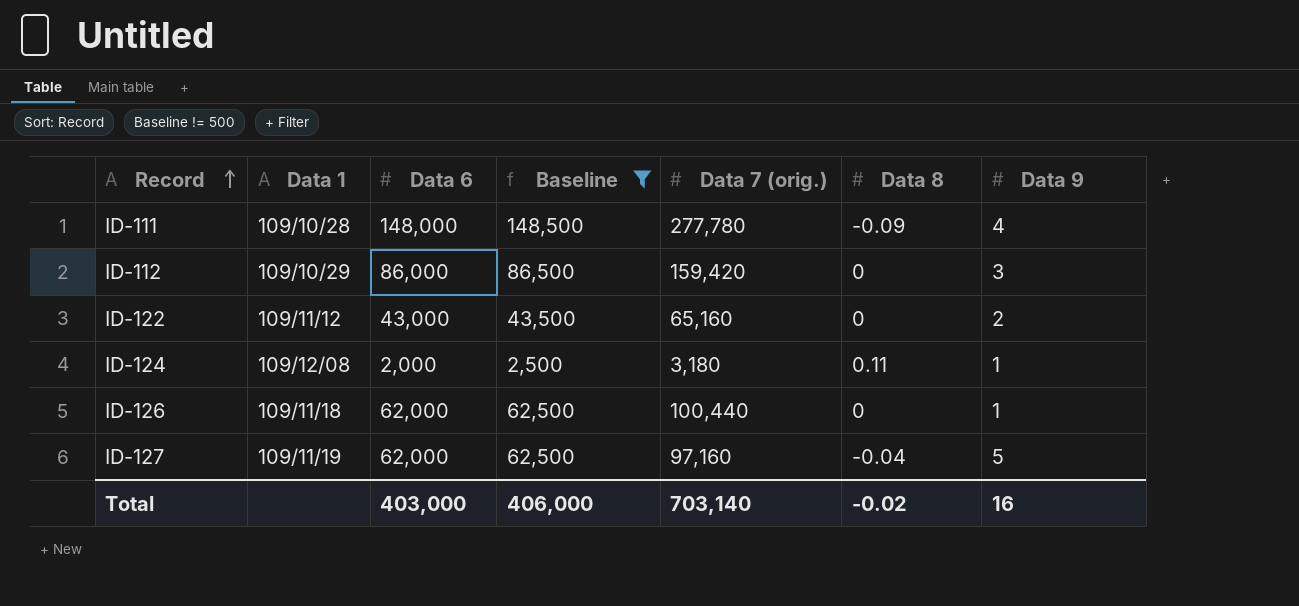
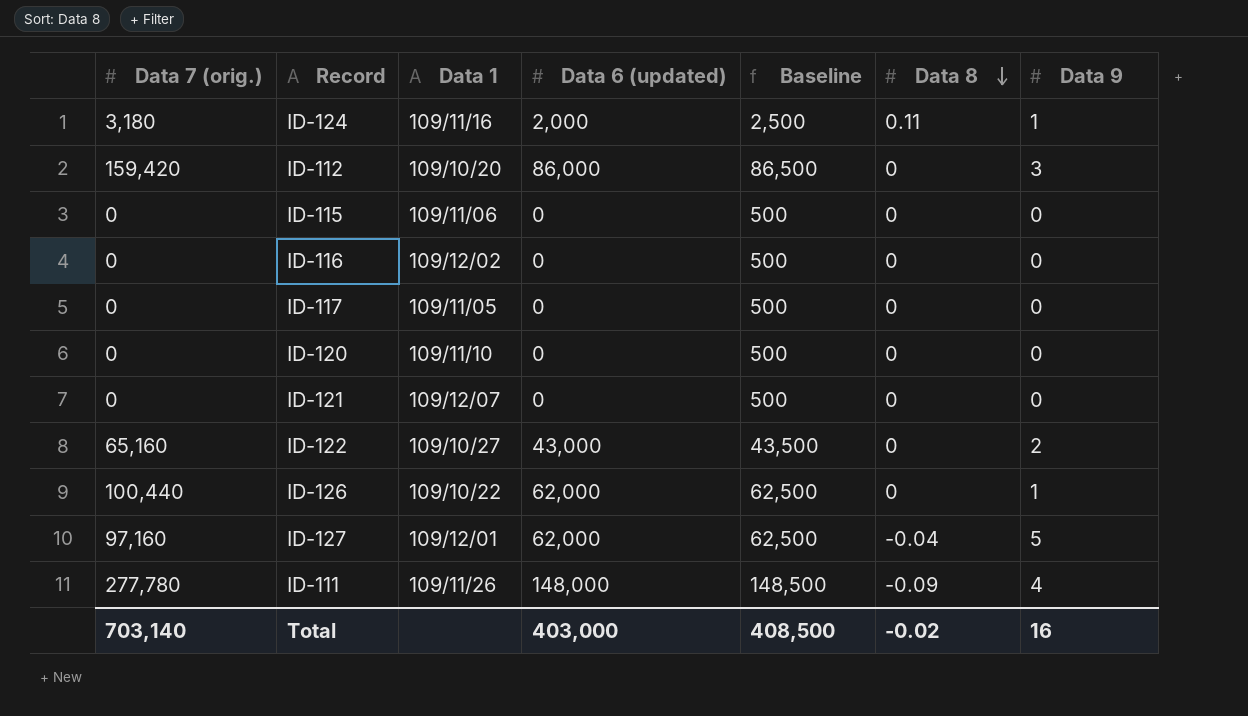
filter: Baseline != 500 -> none
row order: Record ascending -> Data 8 descending
column Data 7 (orig.) | position: 5 -> 1
column name: Data 6 -> Data 6 (updated)
ID-124 | Data 1: 109/12/08 -> 109/11/16
ID-112 | Data 1: 109/10/29 -> 109/10/20
ID-122 | Data 1: 109/11/12 -> 109/10/27
ID-126 | Data 1: 109/11/18 -> 109/10/22
ID-127 | Data 1: 109/11/19 -> 109/12/01
ID-111 | Data 1: 109/10/28 -> 109/11/26
Total | Baseline: 406,000 -> 408,500

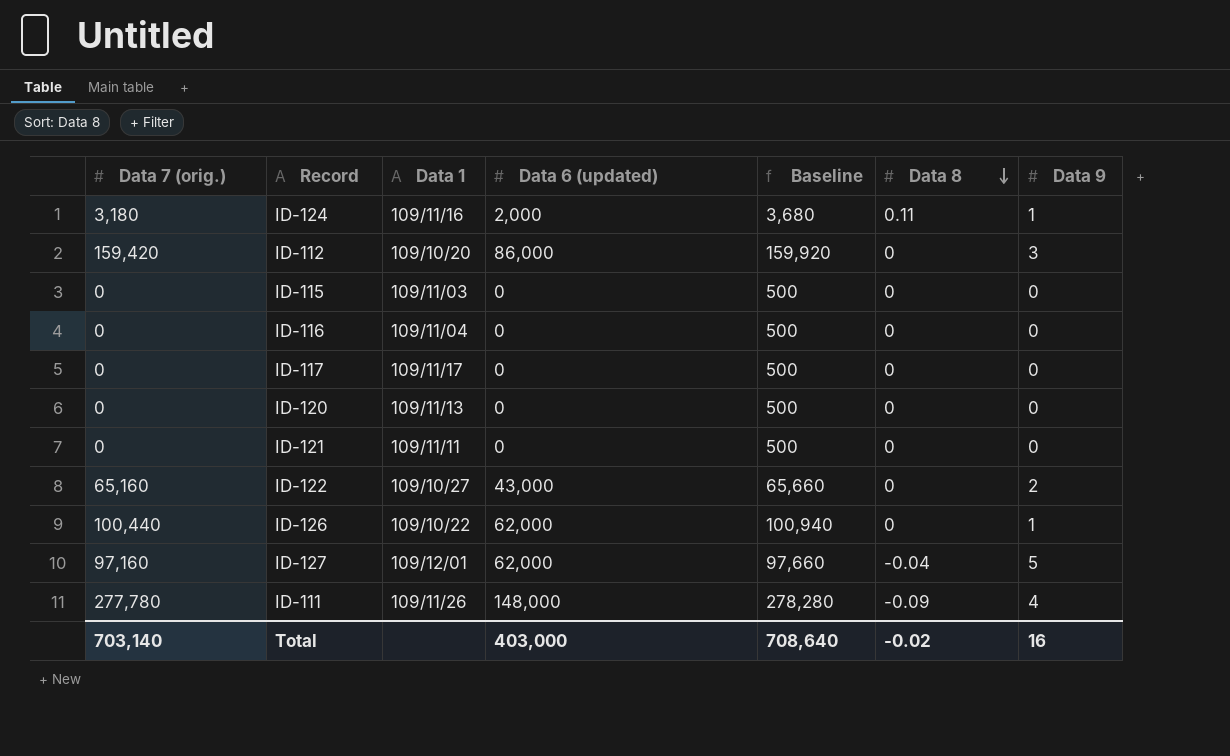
column Baseline | formula: [Data 6 (updated)] + 500 -> [Data 7 (orig.)] + 500
ID-115 | Data 1: 109/11/06 -> 109/11/03
ID-116 | Data 1: 109/12/02 -> 109/11/04
ID-117 | Data 1: 109/11/05 -> 109/11/17
ID-120 | Data 1: 109/11/10 -> 109/11/13
ID-121 | Data 1: 109/12/07 -> 109/11/11
Total | Baseline: 408,500 -> 708,640

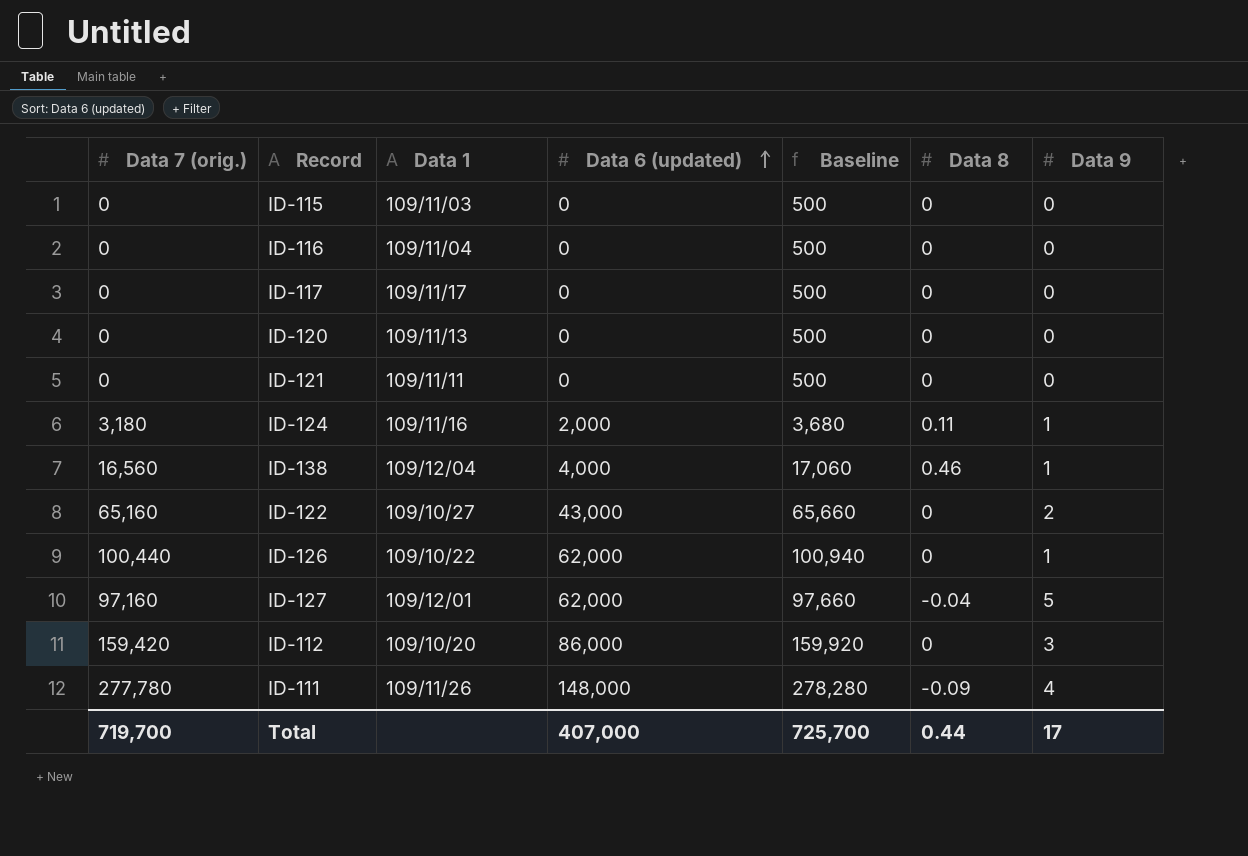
row order: Data 8 descending -> Data 6 (updated) ascending
row ID-138: none -> 16,560 | 109/12/04 | 4,000 | 17,060 | 0.46 | 1
Total | Data 7 (orig.): 703,140 -> 719,700
Total | Data 6 (updated): 403,000 -> 407,000
Total | Baseline: 708,640 -> 725,700
Total | Data 8: -0.02 -> 0.44
Total | Data 9: 16 -> 17

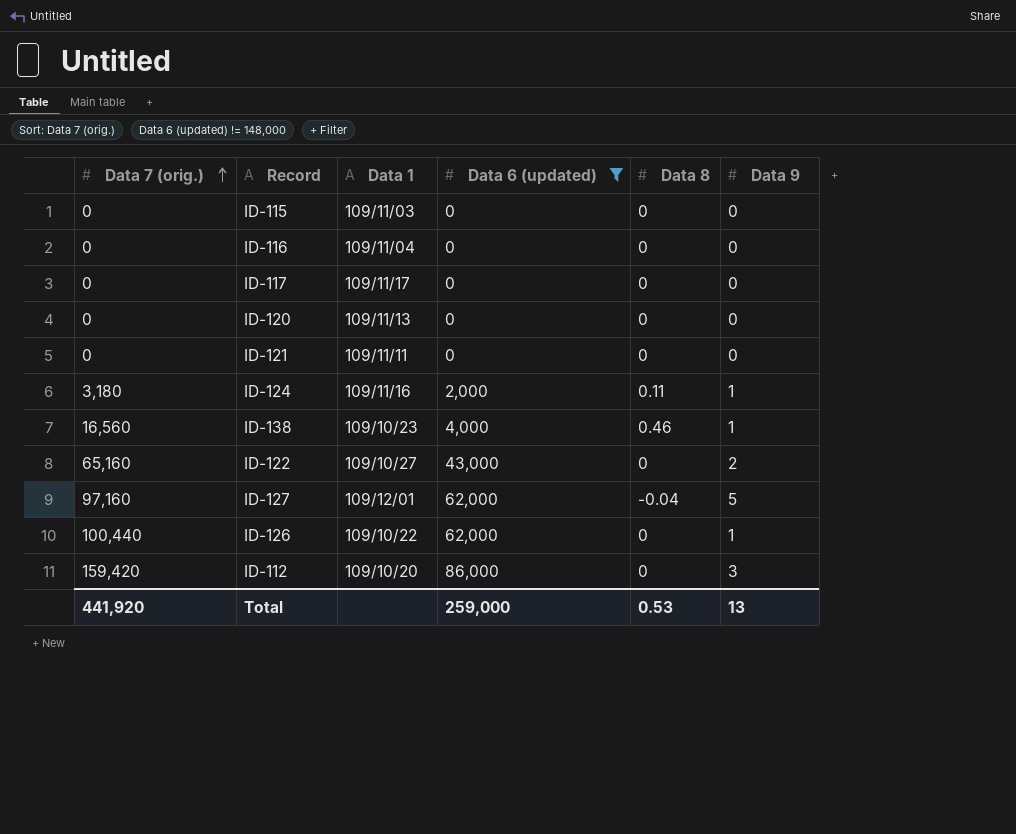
filter: none -> Data 6 (updated) != 148,000
row order: Data 6 (updated) ascending -> Data 7 (orig.) ascending
column Baseline | formula: [Data 7 (orig.)] + 500 -> none
ID-138 | Data 1: 109/12/04 -> 109/10/23
Total | Data 7 (orig.): 719,700 -> 441,920
Total | Data 6 (updated): 407,000 -> 259,000
Total | Data 8: 0.44 -> 0.53
Total | Data 9: 17 -> 13

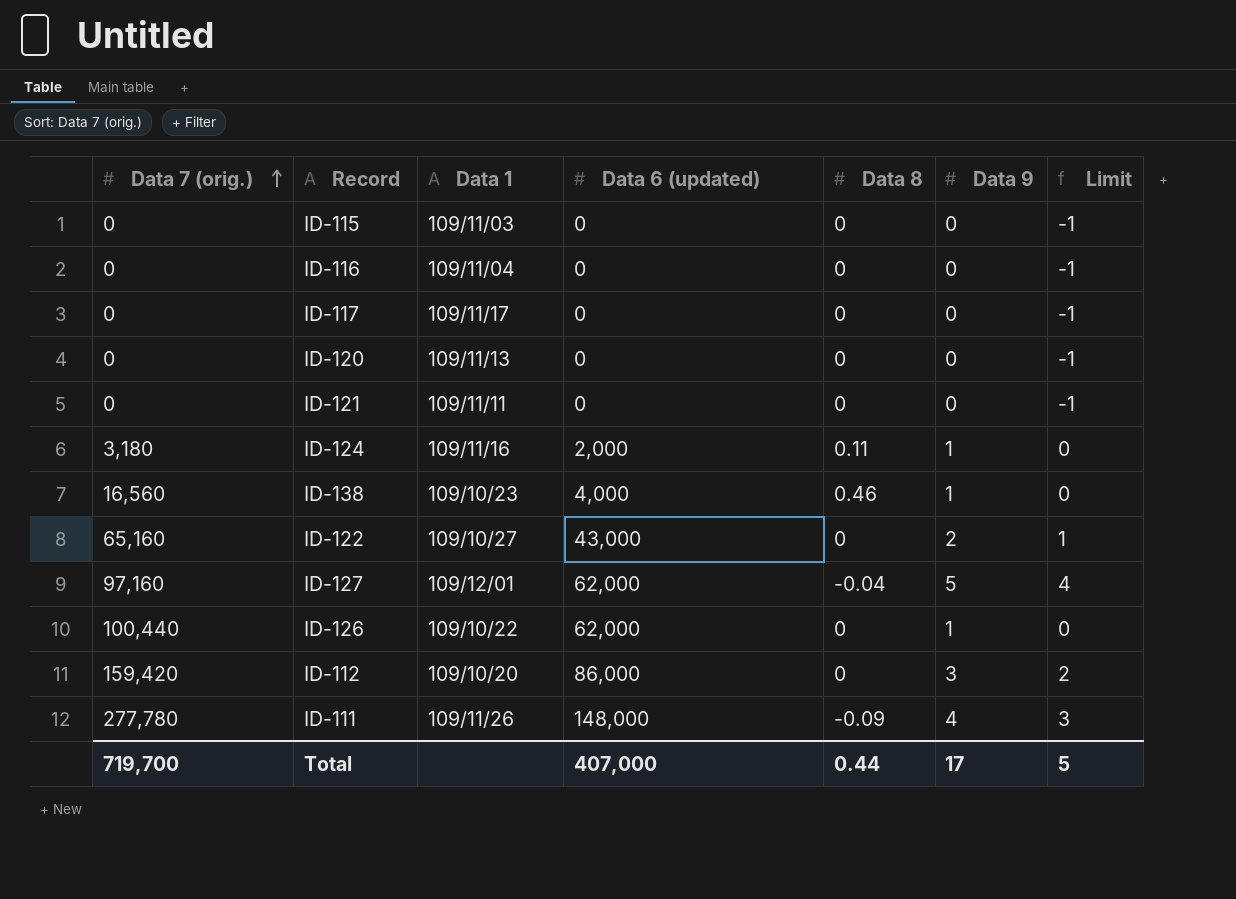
filter: Data 6 (updated) != 148,000 -> none
column Limit | formula: none -> [Data 9] - 1
Total | Data 7 (orig.): 441,920 -> 719,700
Total | Data 6 (updated): 259,000 -> 407,000
Total | Data 8: 0.53 -> 0.44
Total | Data 9: 13 -> 17

